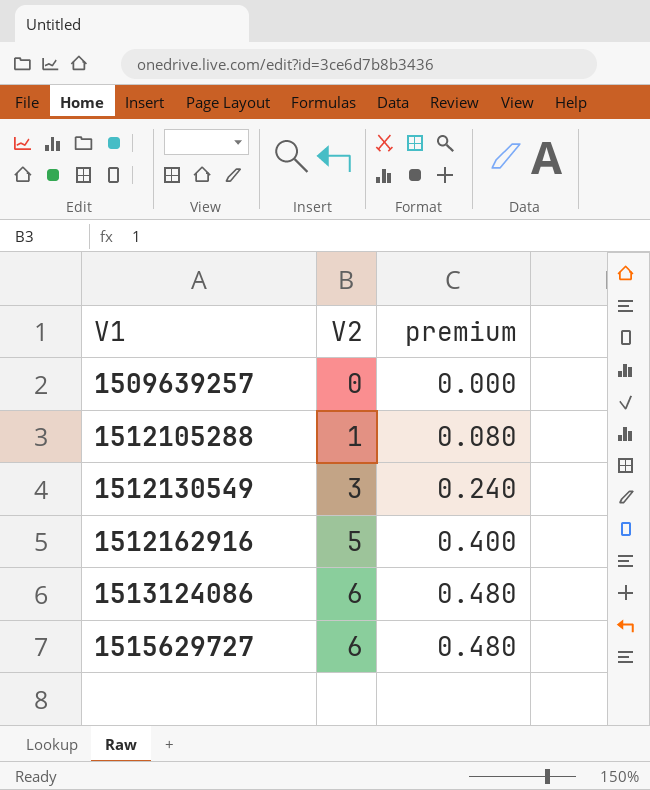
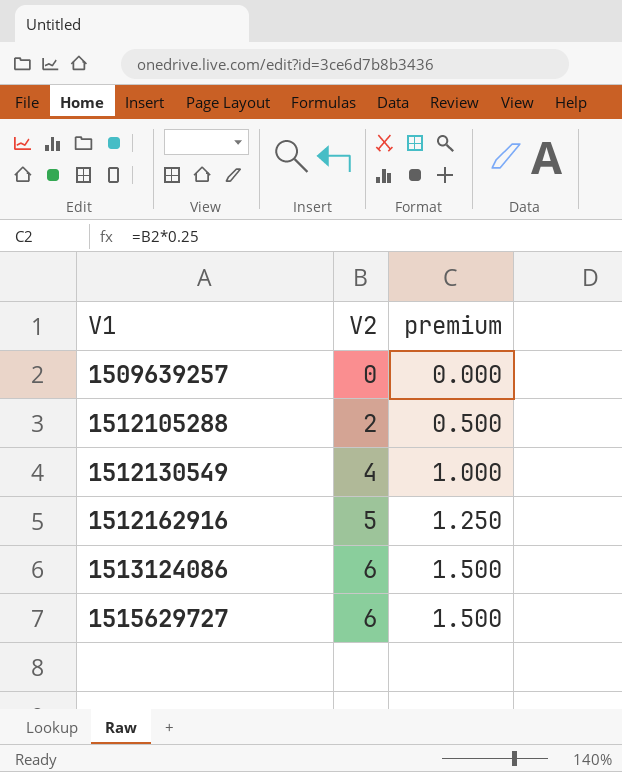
column premium | formula: [V2] * 0.08 -> [V2] * 0.25
1512105288 | V2: 1 -> 2
1512130549 | V2: 3 -> 4

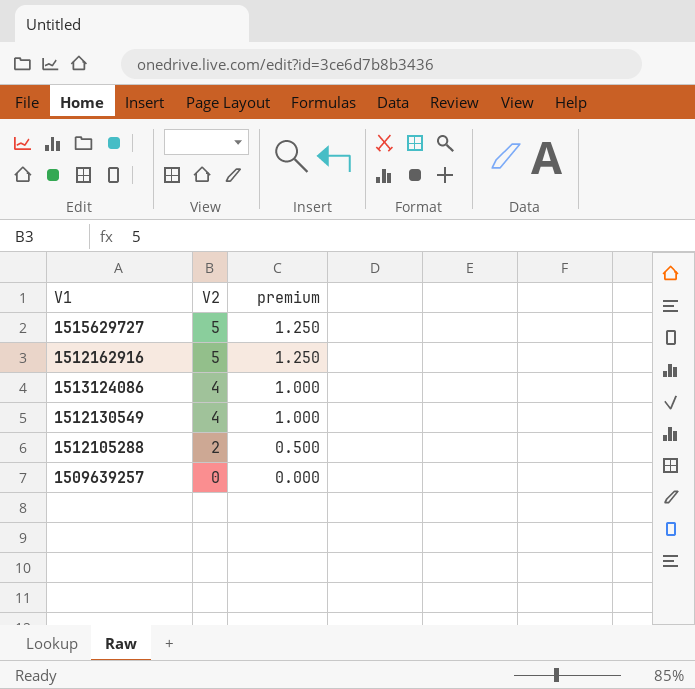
row order: V1 ascending -> V2 descending
1515629727 | V2: 6 -> 5
1515629727 | premium: 1.500 -> 1.250
1513124086 | V2: 6 -> 4
1513124086 | premium: 1.500 -> 1.000

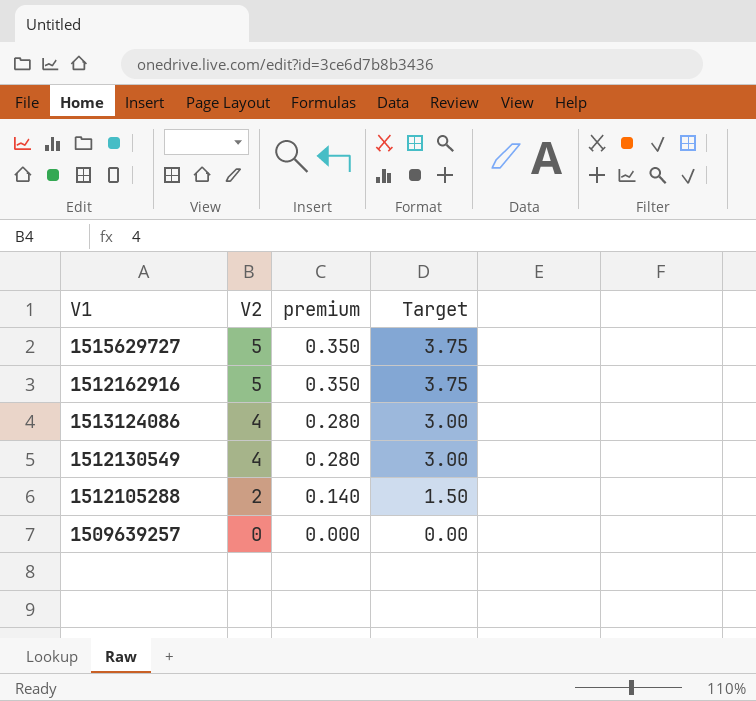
column premium | formula: [V2] * 0.25 -> [V2] * 0.07
column Target | formula: none -> [V2] * 0.75

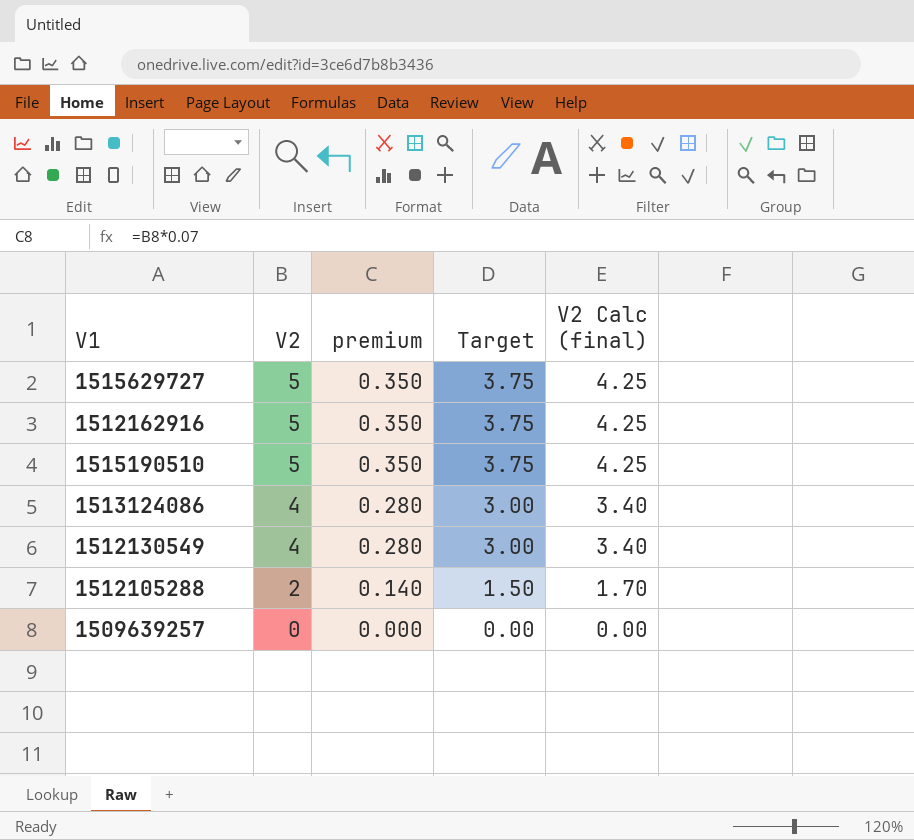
column V2 Calc (final) | formula: none -> [V2] * 0.85
row 1515190510: none -> 5 | 0.350 | 3.75 | 4.25

